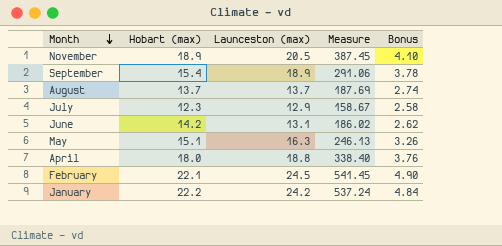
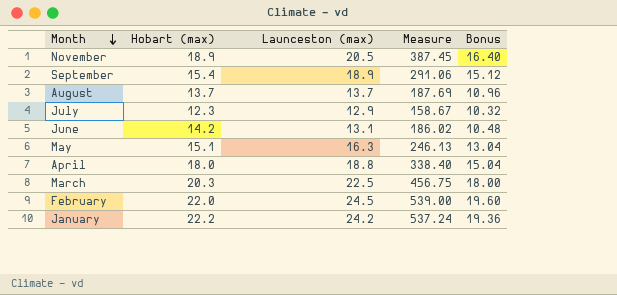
column Bonus | formula: [Launceston (max)] * 0.2 -> [Launceston (max)] * 0.8
row March: none -> 20.3 | 22.5 | 456.75 | 18.00
February | Hobart (max): 22.1 -> 22.0
February | Measure: 541.45 -> 539.00

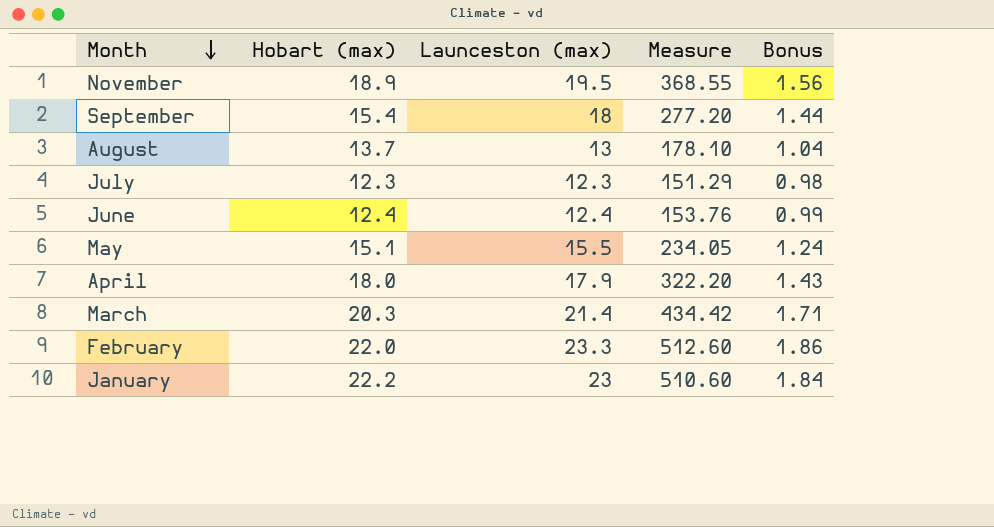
column Bonus | formula: [Launceston (max)] * 0.8 -> [Launceston (max)] * 0.08
November | Launceston (max): 20.5 -> 19.5
November | Measure: 387.45 -> 368.55
September | Launceston (max): 18.9 -> 18
September | Measure: 291.06 -> 277.20
August | Launceston (max): 13.7 -> 13
August | Measure: 187.69 -> 178.10
July | Launceston (max): 12.9 -> 12.3
July | Measure: 158.67 -> 151.29
June | Hobart (max): 14.2 -> 12.4
June | Launceston (max): 13.1 -> 12.4
June | Measure: 186.02 -> 153.76
May | Launceston (max): 16.3 -> 15.5
May | Measure: 246.13 -> 234.05
April | Launceston (max): 18.8 -> 17.9
April | Measure: 338.40 -> 322.20
March | Launceston (max): 22.5 -> 21.4
March | Measure: 456.75 -> 434.42
February | Launceston (max): 24.5 -> 23.3
February | Measure: 539.00 -> 512.60
January | Launceston (max): 24.2 -> 23
January | Measure: 537.24 -> 510.60

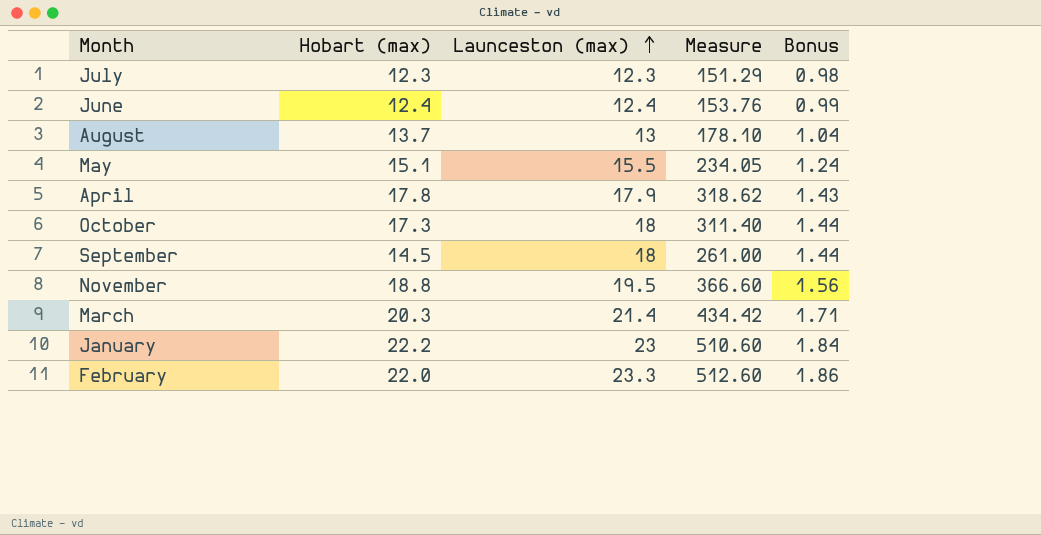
row order: Month descending -> Launceston (max) ascending
April | Hobart (max): 18.0 -> 17.8
April | Measure: 322.20 -> 318.62
row October: none -> 17.3 | 18 | 311.40 | 1.44
September | Hobart (max): 15.4 -> 14.5
September | Measure: 277.20 -> 261.00
November | Hobart (max): 18.9 -> 18.8
November | Measure: 368.55 -> 366.60

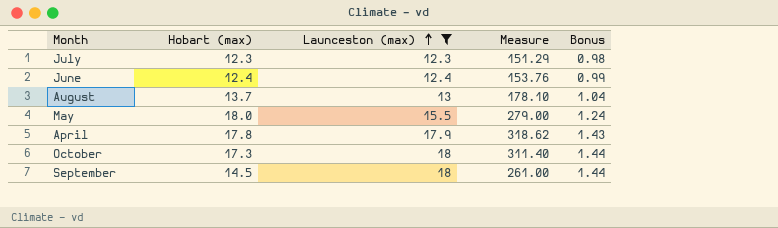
filter: none -> Launceston (max) <= 18
May | Hobart (max): 15.1 -> 18.0
May | Measure: 234.05 -> 279.00

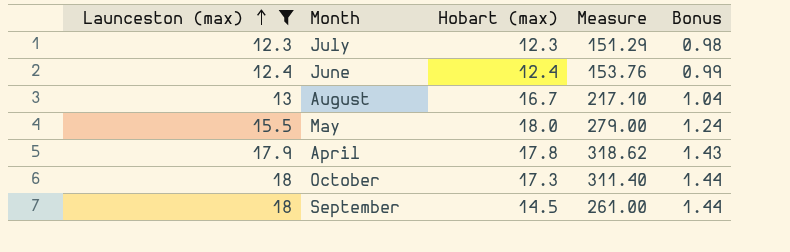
column Launceston (max) | position: 3 -> 1
August | Hobart (max): 13.7 -> 16.7
August | Measure: 178.10 -> 217.10

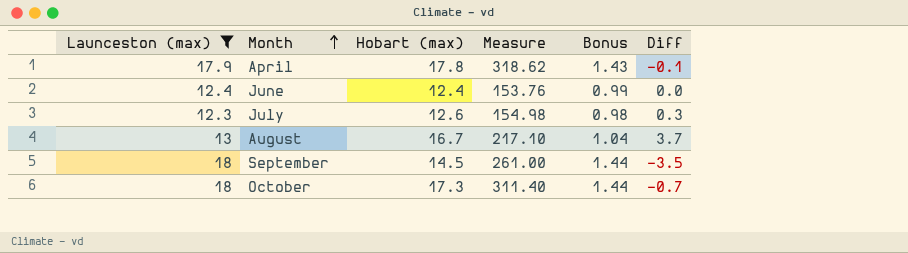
row order: Launceston (max) ascending -> Month ascending
column Diff | formula: none -> [Hobart (max)] - [Launceston (max)]
row May: 15.5 | 18.0 | 279.00 | 1.24 -> none
July | Hobart (max): 12.3 -> 12.6
July | Measure: 151.29 -> 154.98

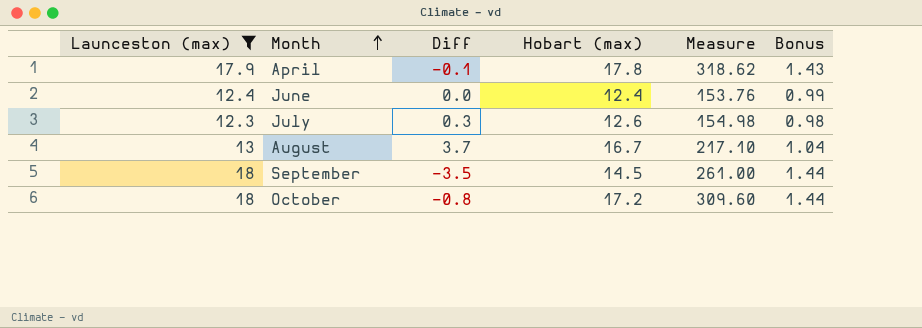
column Diff | position: 6 -> 3
October | Diff: -0.7 -> -0.8
October | Hobart (max): 17.3 -> 17.2
October | Measure: 311.40 -> 309.60

